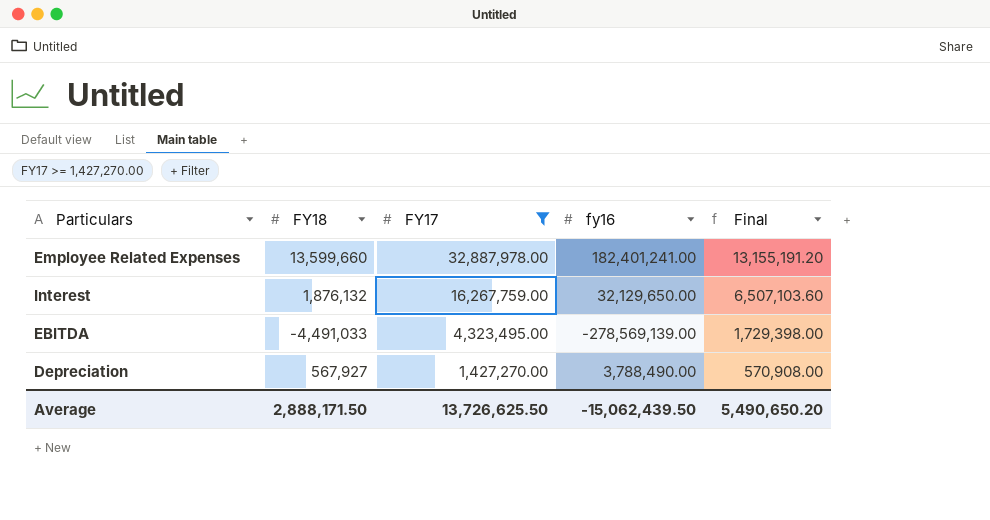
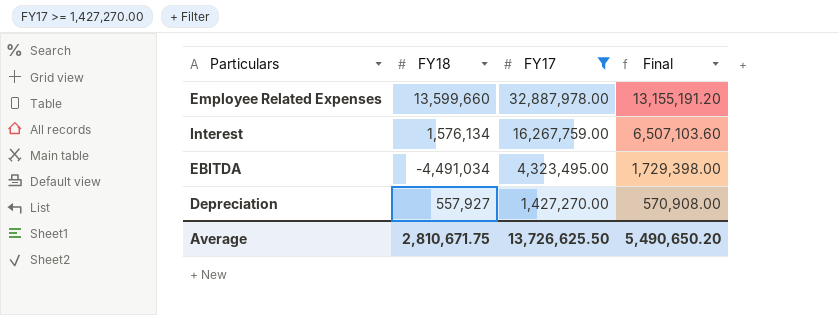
column fy16 | position: 4 -> none
Interest | FY18: 1,876,132 -> 1,576,134
EBITDA | FY18: -4,491,033 -> -4,491,034
Depreciation | FY18: 567,927 -> 557,927
Average | FY18: 2,888,171.50 -> 2,810,671.75

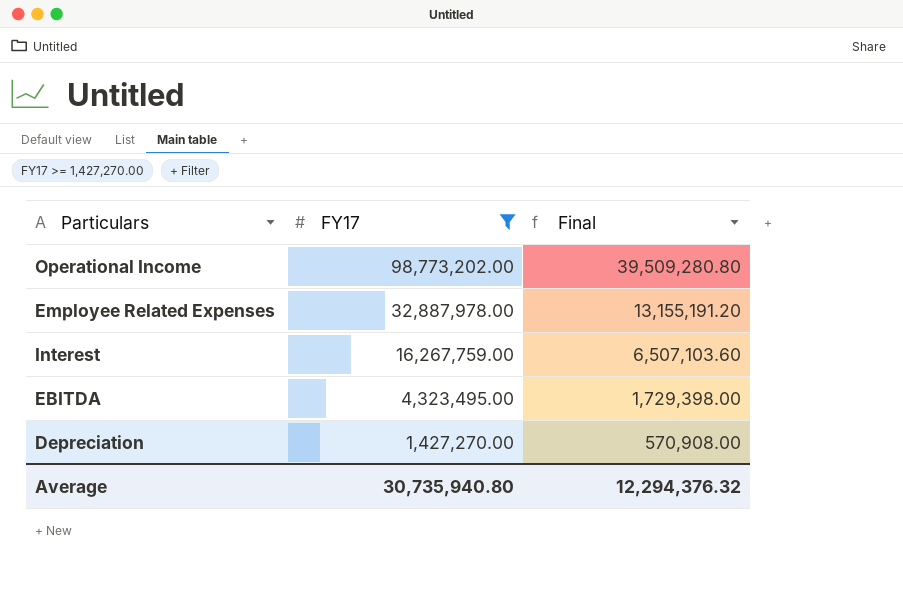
column FY18 | position: 2 -> none
row Operational Income: none -> 98,773,202.00 | 39,509,280.80
Average | FY17: 13,726,625.50 -> 30,735,940.80
Average | Final: 5,490,650.20 -> 12,294,376.32

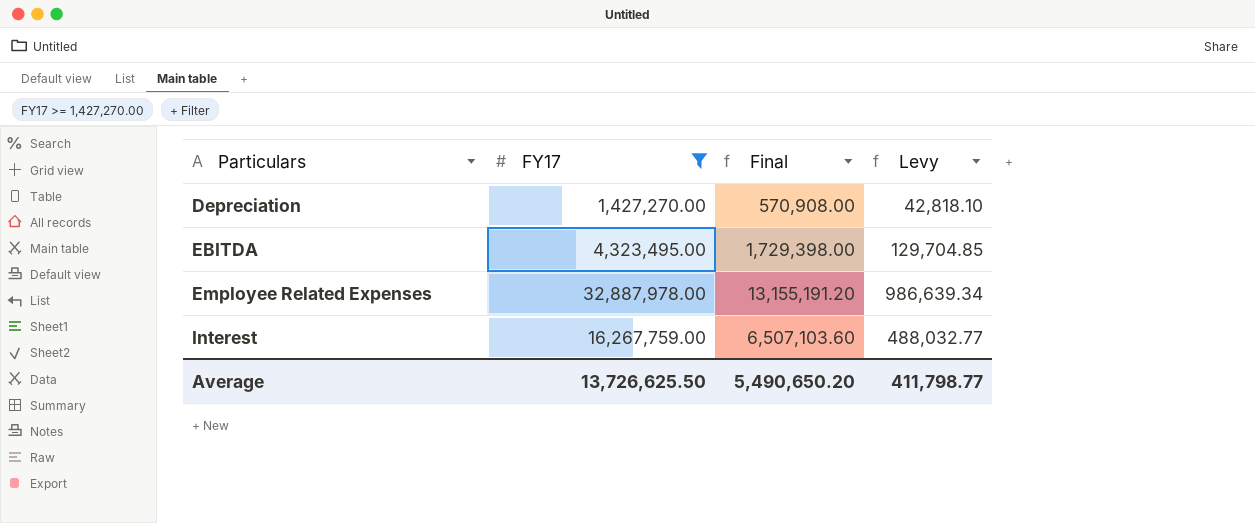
row order: FY17 descending -> Particulars ascending
column Levy | formula: none -> [FY17] * 0.03
row Operational Income: 98,773,202.00 | 39,509,280.80 -> none
Average | FY17: 30,735,940.80 -> 13,726,625.50
Average | Final: 12,294,376.32 -> 5,490,650.20

